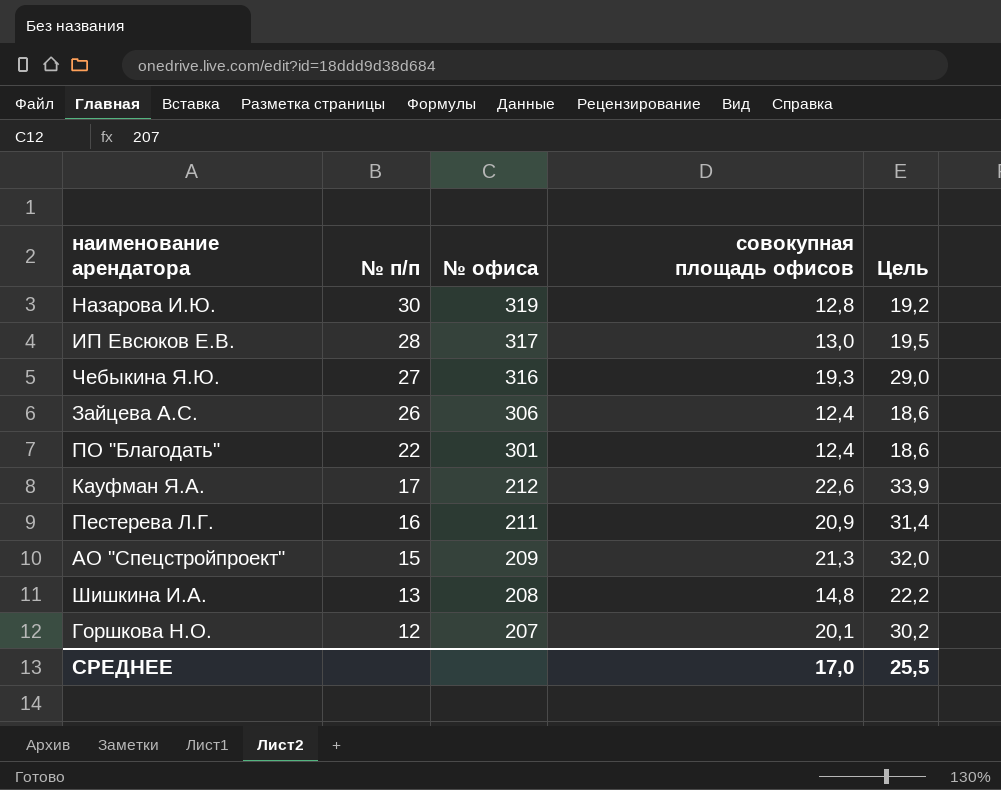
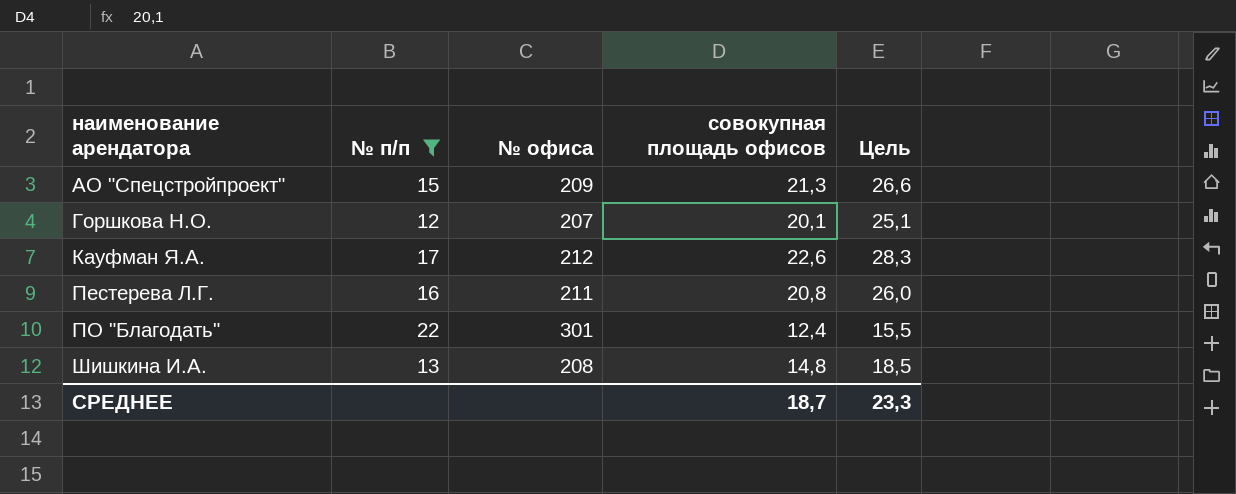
filter: none -> № п/п <= 22
row order: № п/п descending -> наименование арендатора ascending
column Цель | formula: [совокупная площадь офисов] * 1,5 -> [совокупная площадь офисов] * 1,25
Пестерева Л.Г. | совокупная площадь офисов: 20,9 -> 20,8
СРЕДНЕЕ | совокупная площадь офисов: 17,0 -> 18,7
СРЕДНЕЕ | Цель: 25,5 -> 23,3

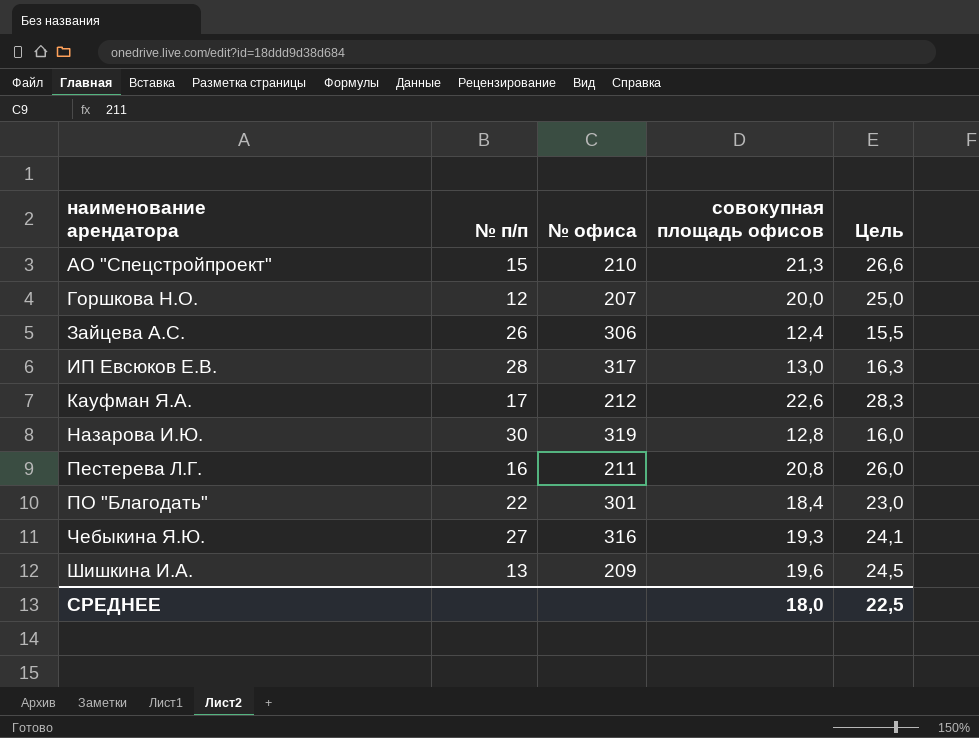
filter: № п/п <= 22 -> none
АО "Спецстройпроект" | № офиса: 209 -> 210
Горшкова Н.О. | совокупная площадь офисов: 20,1 -> 20,0
Горшкова Н.О. | Цель: 25,1 -> 25,0
ПО "Благодать" | совокупная площадь офисов: 12,4 -> 18,4
ПО "Благодать" | Цель: 15,5 -> 23,0
Шишкина И.А. | № офиса: 208 -> 209
Шишкина И.А. | совокупная площадь офисов: 14,8 -> 19,6
Шишкина И.А. | Цель: 18,5 -> 24,5
СРЕДНЕЕ | совокупная площадь офисов: 18,7 -> 18,0
СРЕДНЕЕ | Цель: 23,3 -> 22,5

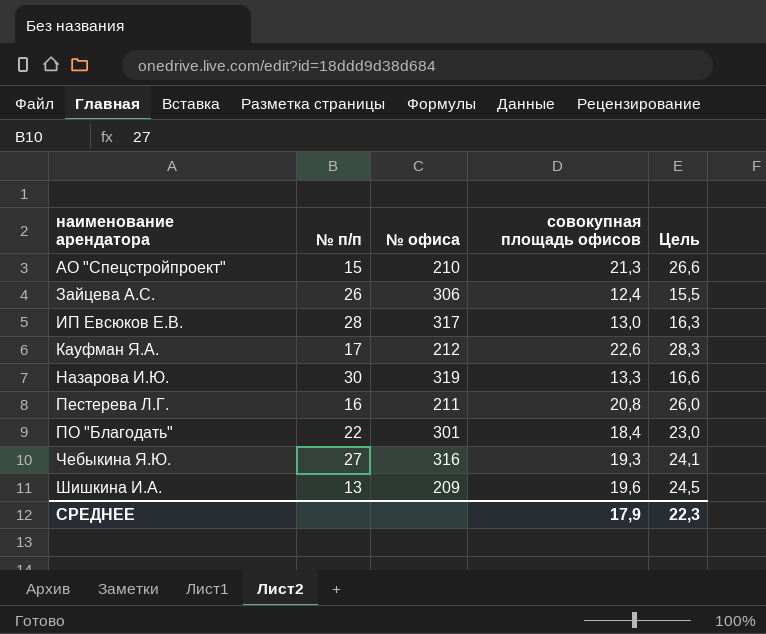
row Горшкова Н.О.: 12 | 207 | 20,0 | 25,0 -> none
Назарова И.Ю. | совокупная площадь офисов: 12,8 -> 13,3
Назарова И.Ю. | Цель: 16,0 -> 16,6
СРЕДНЕЕ | совокупная площадь офисов: 18,0 -> 17,9
СРЕДНЕЕ | Цель: 22,5 -> 22,3

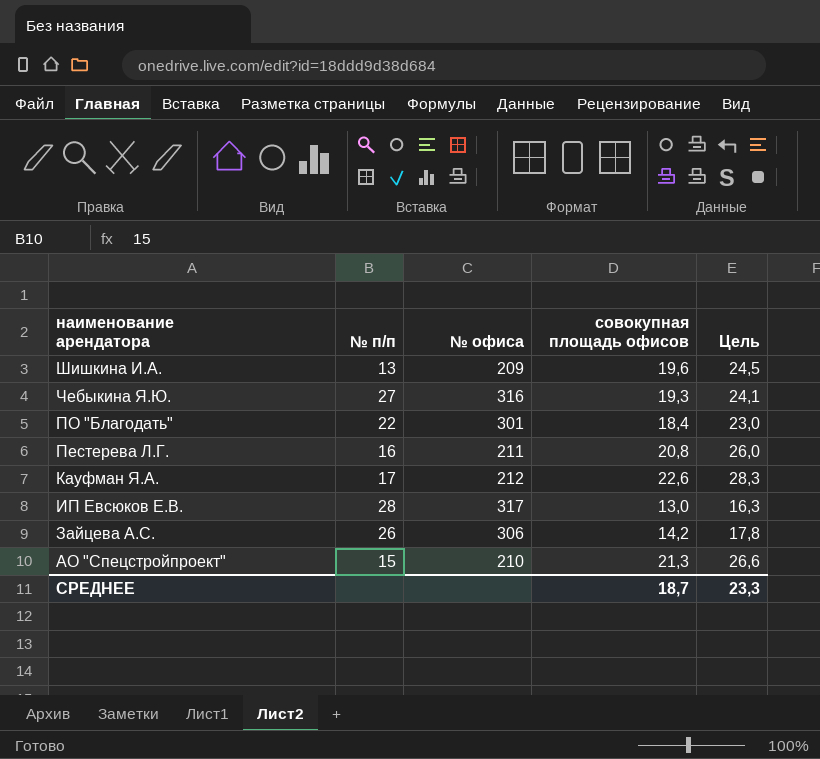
row order: наименование арендатора ascending -> наименование арендатора descending
row Назарова И.Ю.: 30 | 319 | 13,3 | 16,6 -> none
Зайцева А.С. | совокупная площадь офисов: 12,4 -> 14,2
Зайцева А.С. | Цель: 15,5 -> 17,8
СРЕДНЕЕ | совокупная площадь офисов: 17,9 -> 18,7
СРЕДНЕЕ | Цель: 22,3 -> 23,3

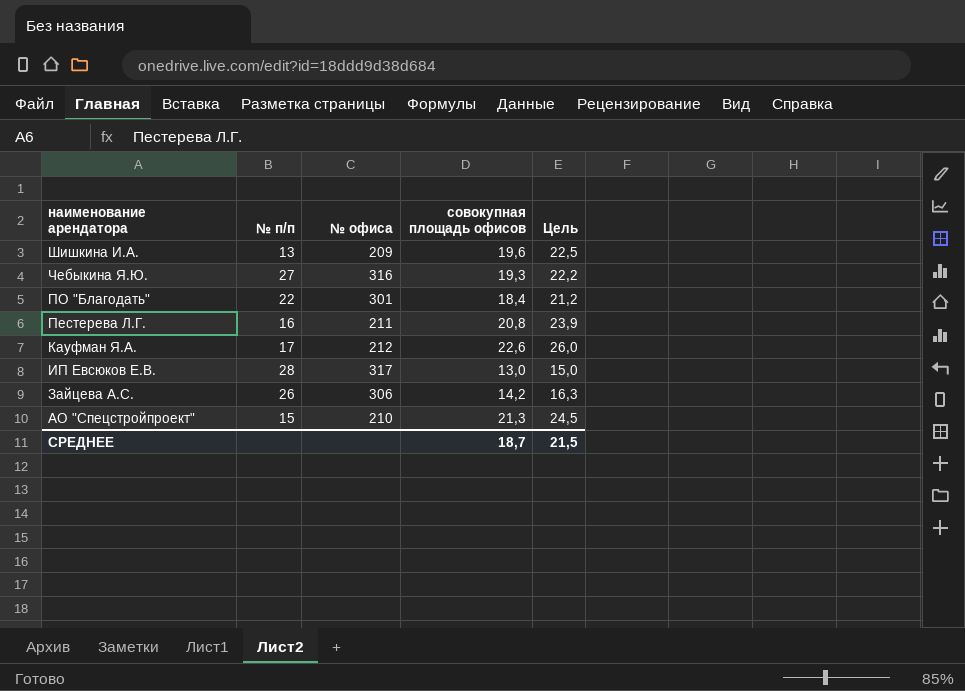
column Цель | formula: [совокупная площадь офисов] * 1,25 -> [совокупная площадь офисов] * 1,15
СРЕДНЕЕ | Цель: 23,3 -> 21,5

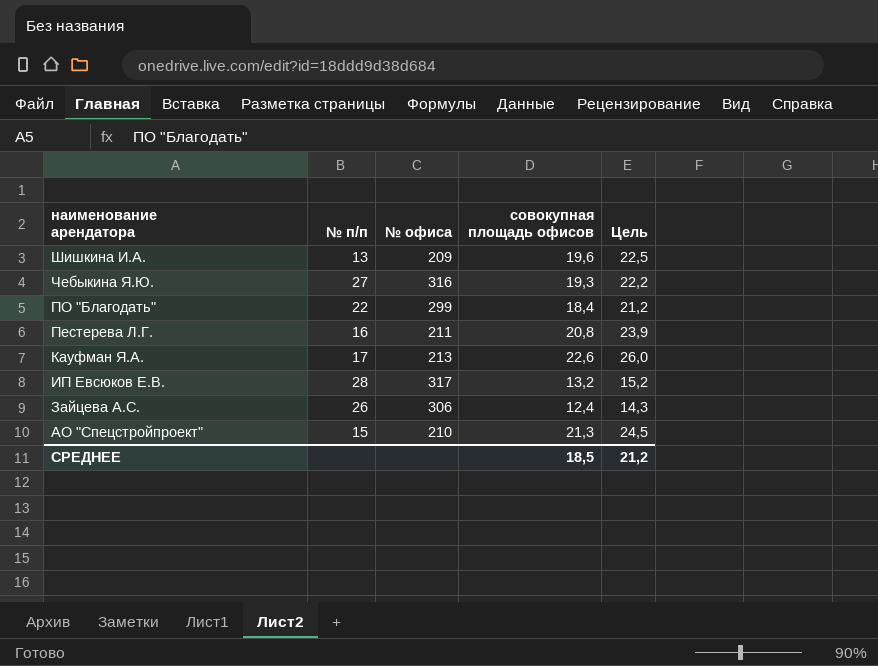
ПО "Благодать" | № офиса: 301 -> 299
Кауфман Я.А. | № офиса: 212 -> 213
ИП Евсюков Е.В. | совокупная площадь офисов: 13,0 -> 13,2
ИП Евсюков Е.В. | Цель: 15,0 -> 15,2
Зайцева А.С. | совокупная площадь офисов: 14,2 -> 12,4
Зайцева А.С. | Цель: 16,3 -> 14,3
СРЕДНЕЕ | совокупная площадь офисов: 18,7 -> 18,5
СРЕДНЕЕ | Цель: 21,5 -> 21,2

